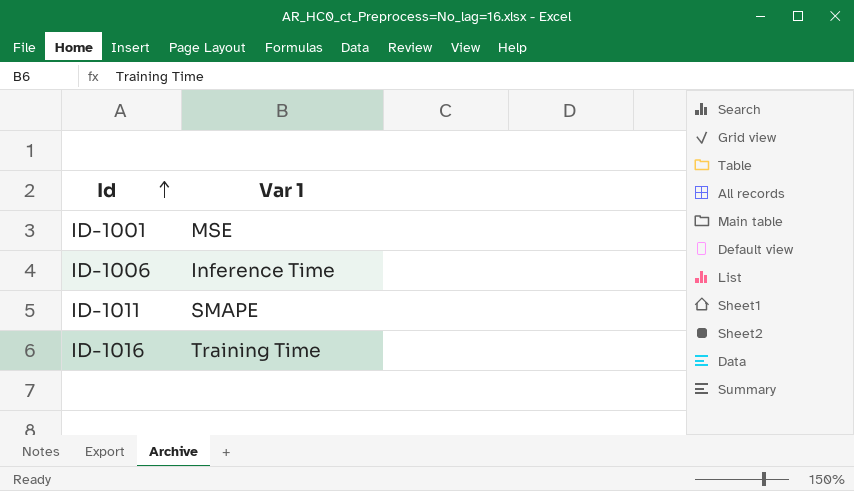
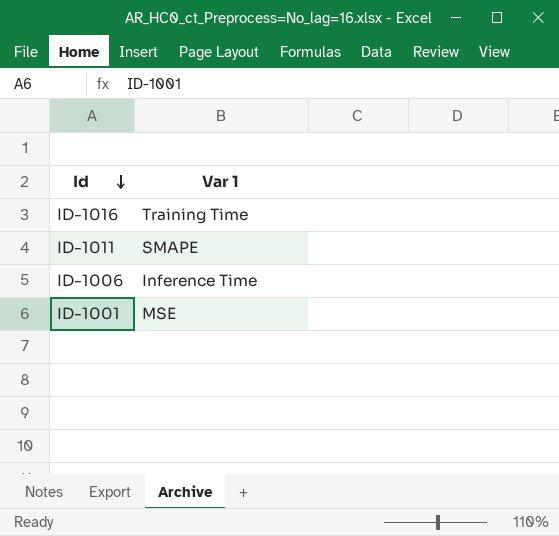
row order: Id ascending -> Id descending

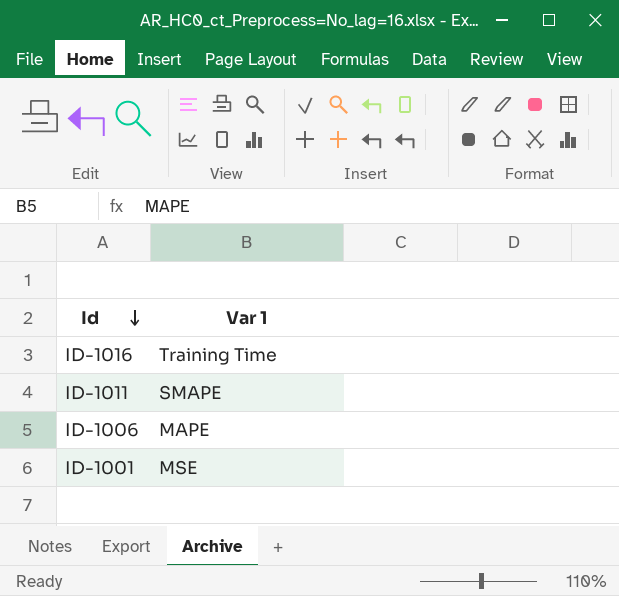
ID-1006 | Var 1: Inference Time -> MAPE

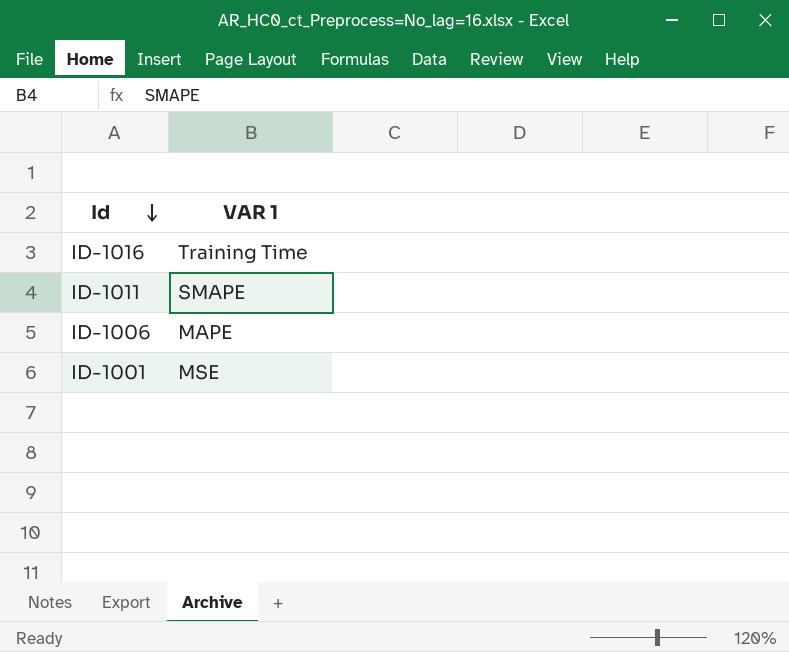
column name: Var 1 -> VAR 1

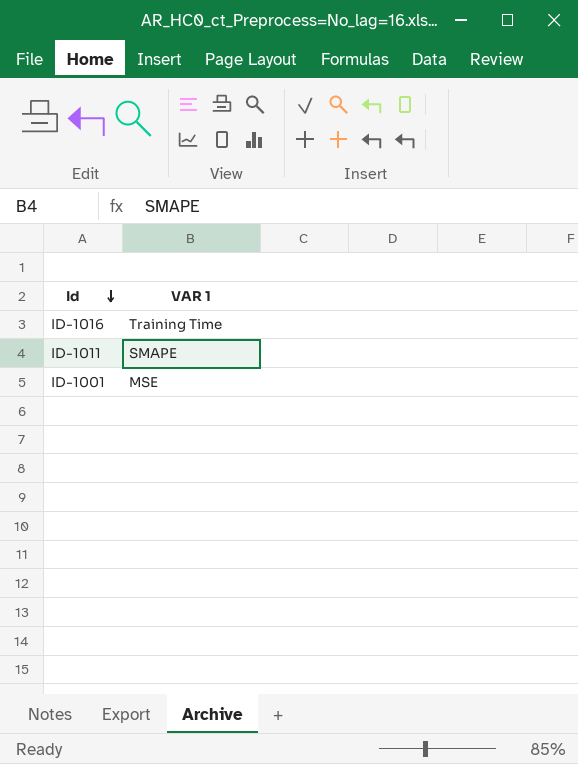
row ID-1006: MAPE -> none

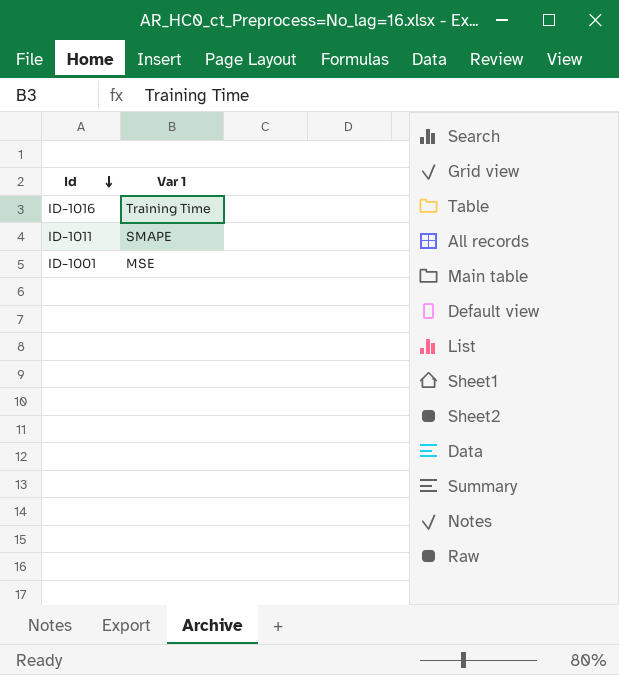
column name: VAR 1 -> Var 1

